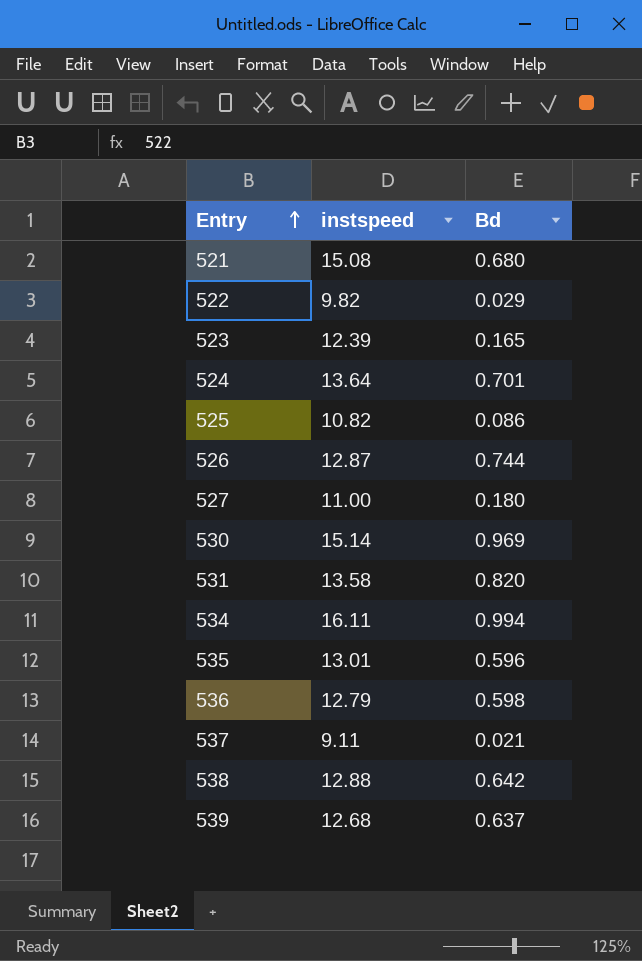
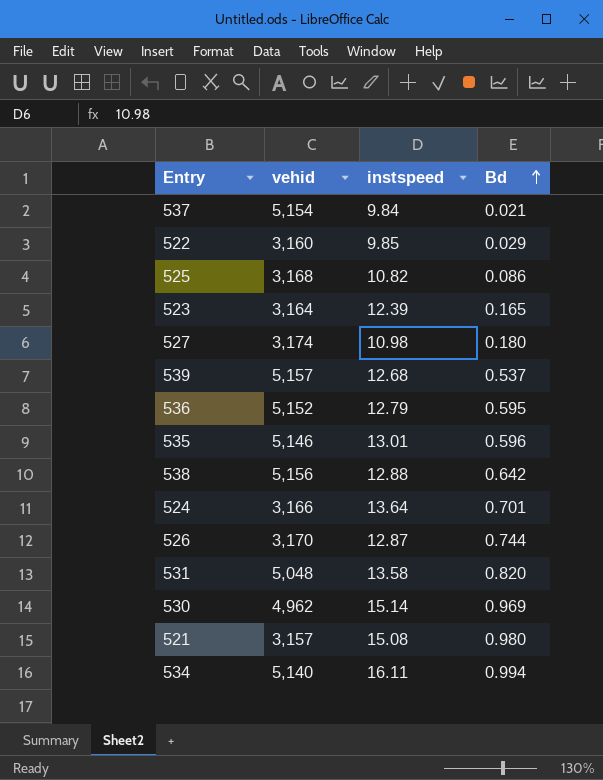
row order: Entry ascending -> Bd ascending
column vehid | position: none -> 2
537 | instspeed: 9.11 -> 9.84
522 | instspeed: 9.82 -> 9.85
527 | instspeed: 11.00 -> 10.98
539 | Bd: 0.637 -> 0.537
536 | Bd: 0.598 -> 0.595
521 | Bd: 0.680 -> 0.980

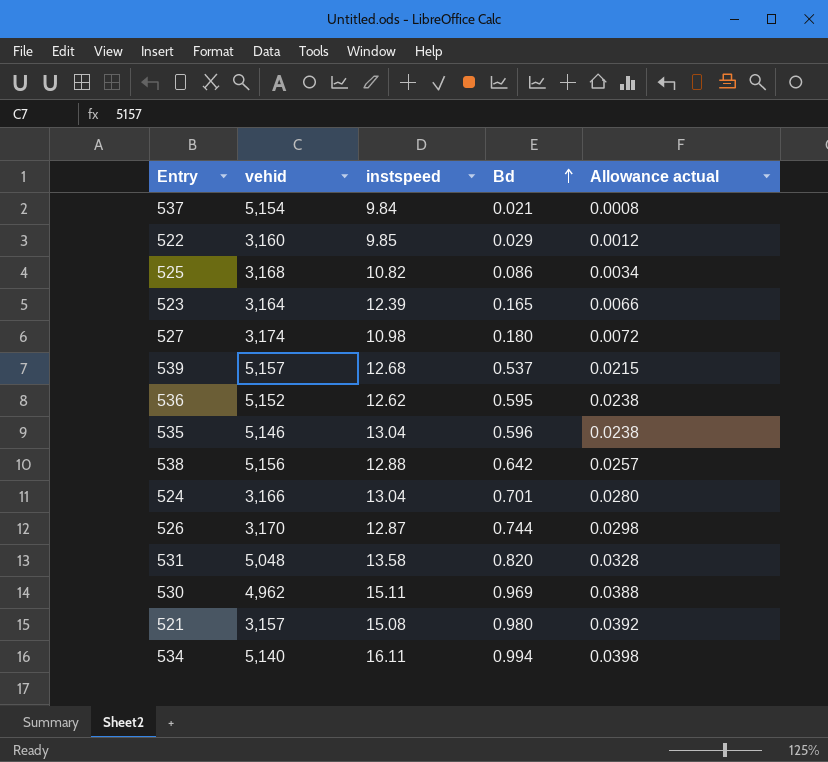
column Allowance actual | formula: none -> [Bd] * 0.04
536 | instspeed: 12.79 -> 12.62
535 | instspeed: 13.01 -> 13.04
524 | instspeed: 13.64 -> 13.04
530 | instspeed: 15.14 -> 15.11

